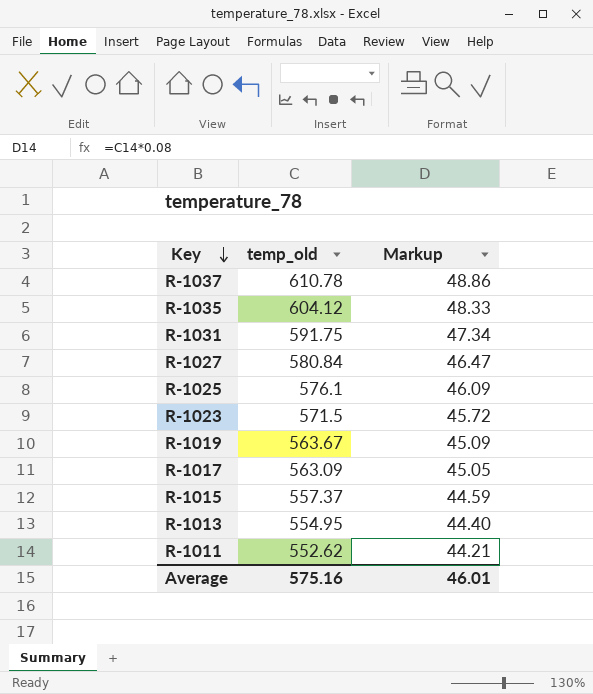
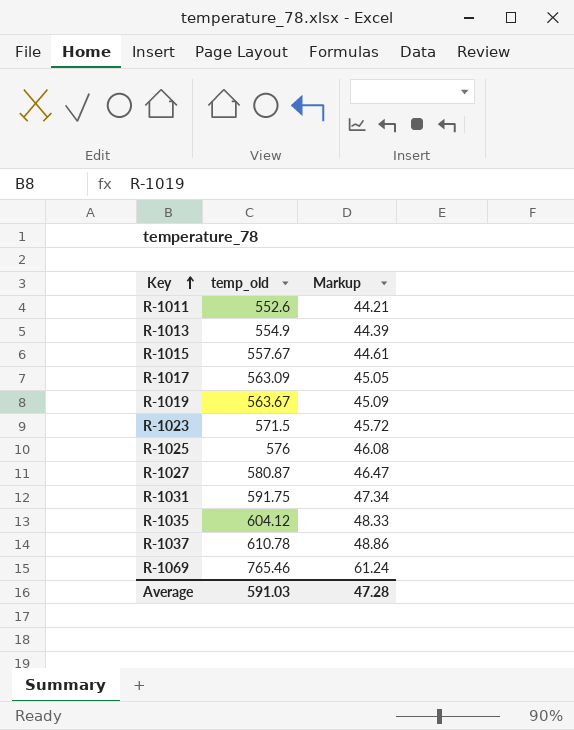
row order: Key descending -> Key ascending
R-1011 | temp_old: 552.62 -> 552.6
R-1013 | temp_old: 554.95 -> 554.9
R-1013 | Markup: 44.40 -> 44.39
R-1015 | temp_old: 557.37 -> 557.67
R-1015 | Markup: 44.59 -> 44.61
R-1025 | temp_old: 576.1 -> 576
R-1025 | Markup: 46.09 -> 46.08
R-1027 | temp_old: 580.84 -> 580.87
row R-1069: none -> 765.46 | 61.24
Average | temp_old: 575.16 -> 591.03
Average | Markup: 46.01 -> 47.28

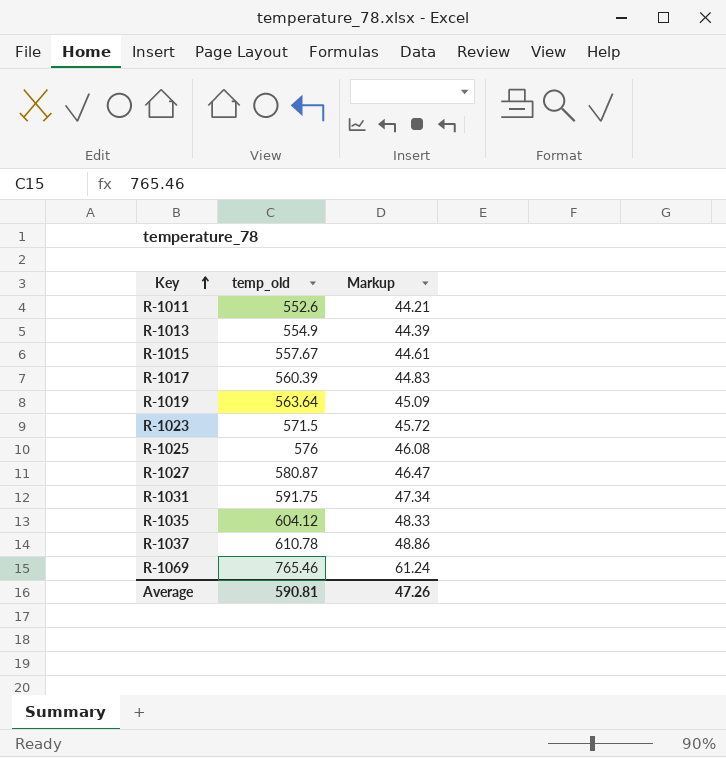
R-1017 | temp_old: 563.09 -> 560.39
R-1017 | Markup: 45.05 -> 44.83
R-1019 | temp_old: 563.67 -> 563.64
Average | temp_old: 591.03 -> 590.81
Average | Markup: 47.28 -> 47.26

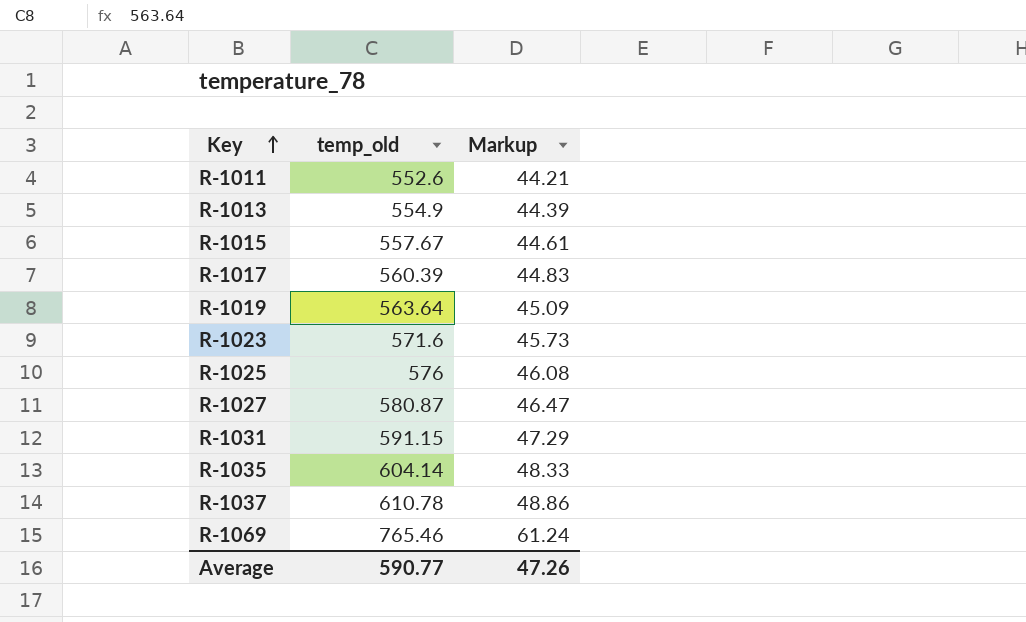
R-1023 | temp_old: 571.5 -> 571.6
R-1023 | Markup: 45.72 -> 45.73
R-1031 | temp_old: 591.75 -> 591.15
R-1031 | Markup: 47.34 -> 47.29
R-1035 | temp_old: 604.12 -> 604.14
Average | temp_old: 590.81 -> 590.77

